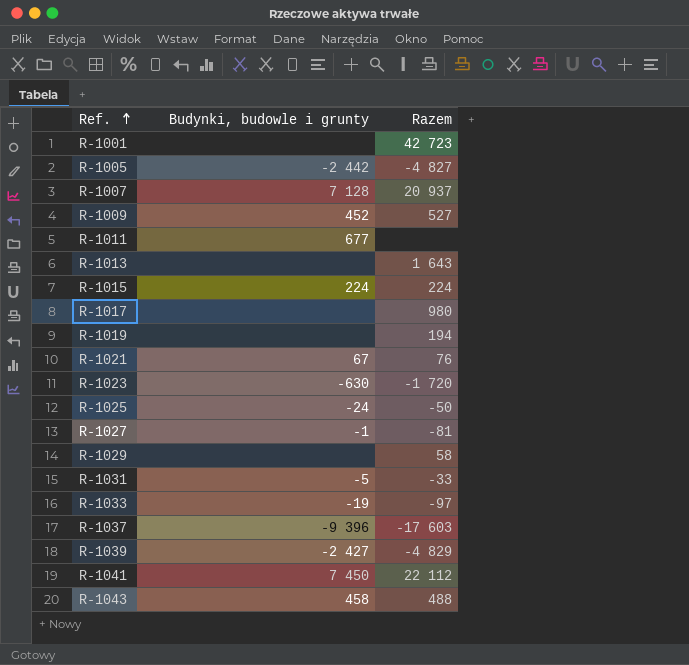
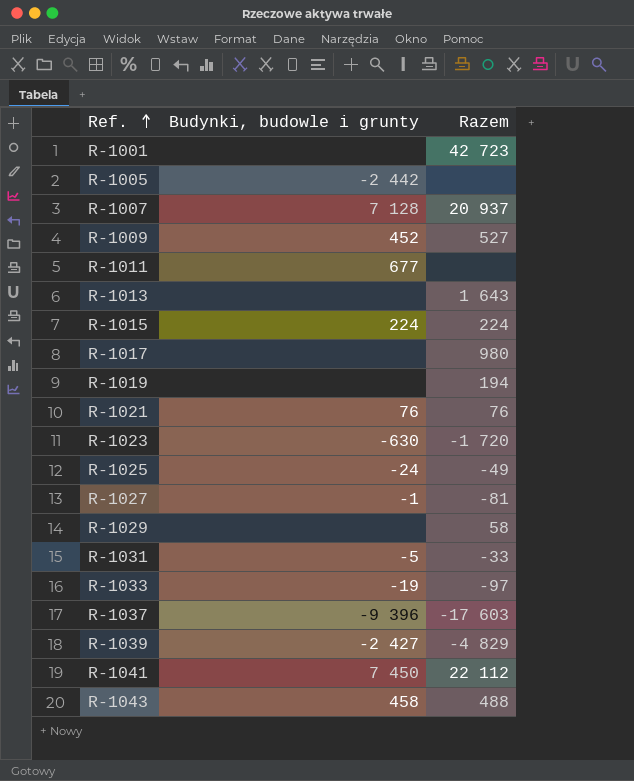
R-1005 | Razem: -4 827 -> none
R-1021 | Budynki, budowle i grunty: 67 -> 76
R-1025 | Razem: -50 -> -49

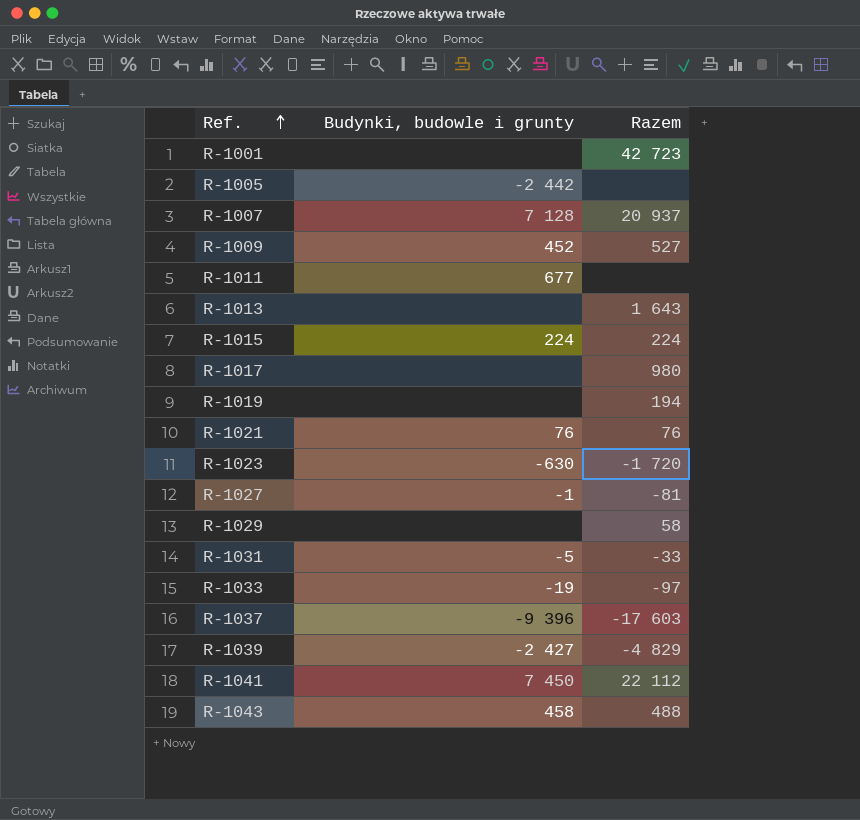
row R-1025: -24 | -49 -> none

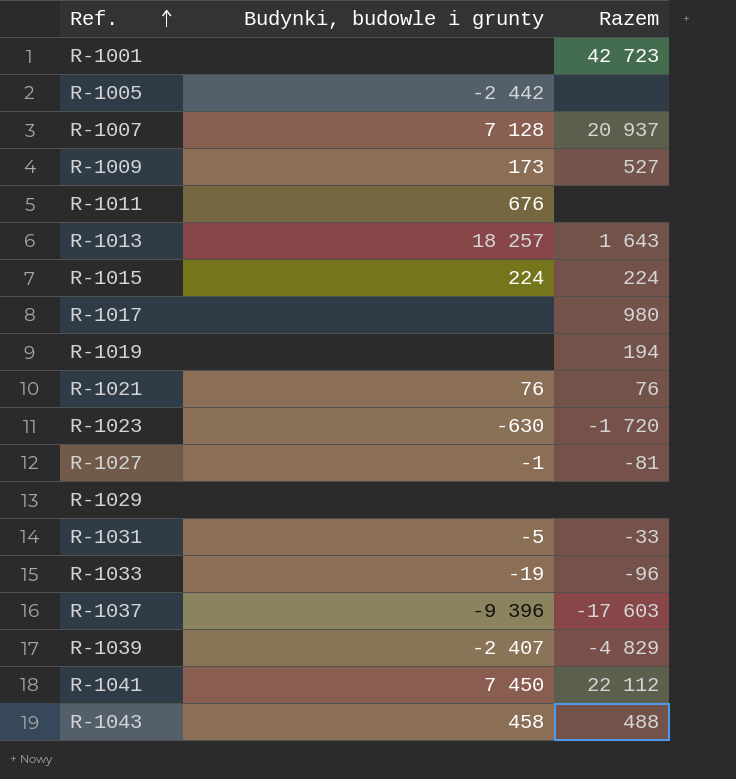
R-1009 | Budynki, budowle i grunty: 452 -> 173
R-1011 | Budynki, budowle i grunty: 677 -> 676
R-1013 | Budynki, budowle i grunty: none -> 18 257
R-1029 | Razem: 58 -> none
R-1033 | Razem: -97 -> -96
R-1039 | Budynki, budowle i grunty: -2 427 -> -2 407

